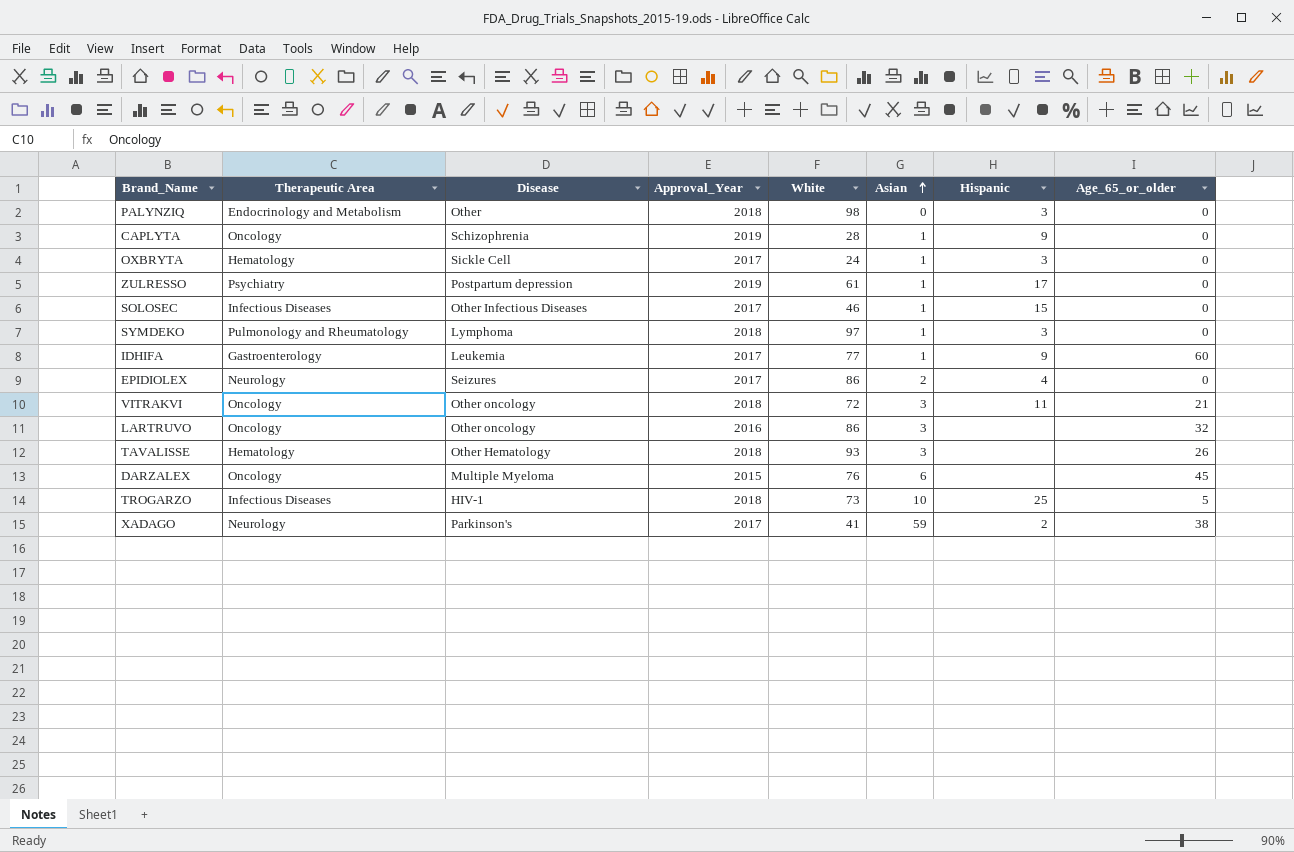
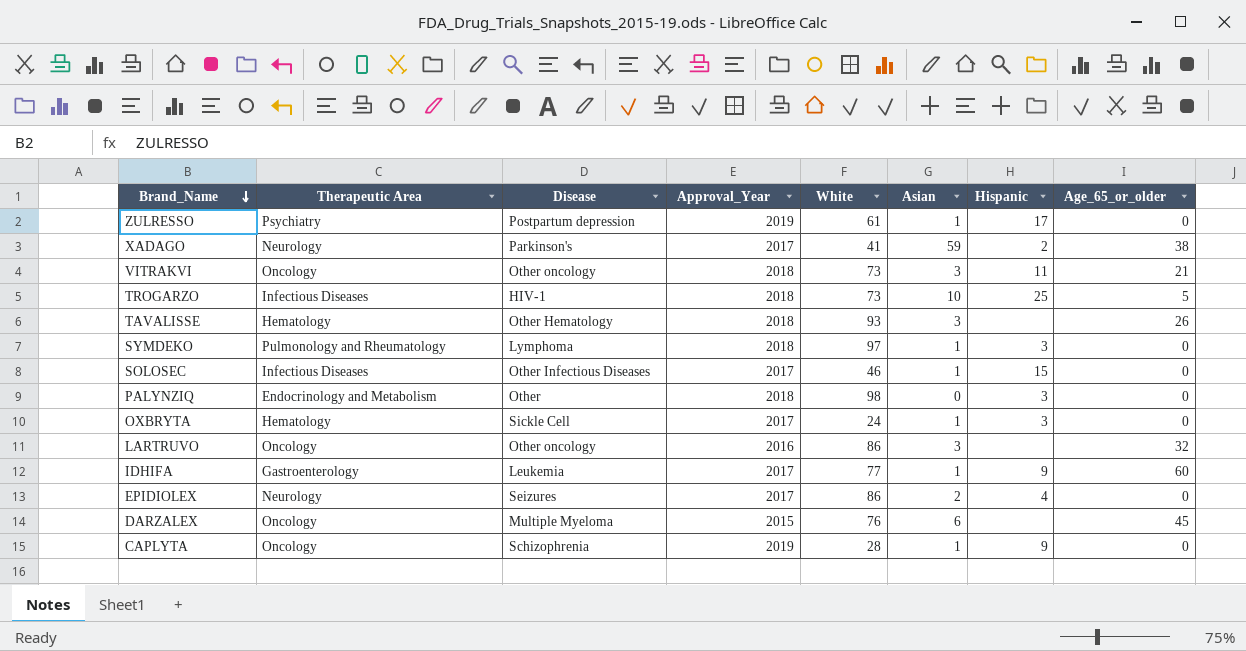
row order: Asian ascending -> Brand_Name descending
VITRAKVI | White: 72 -> 73

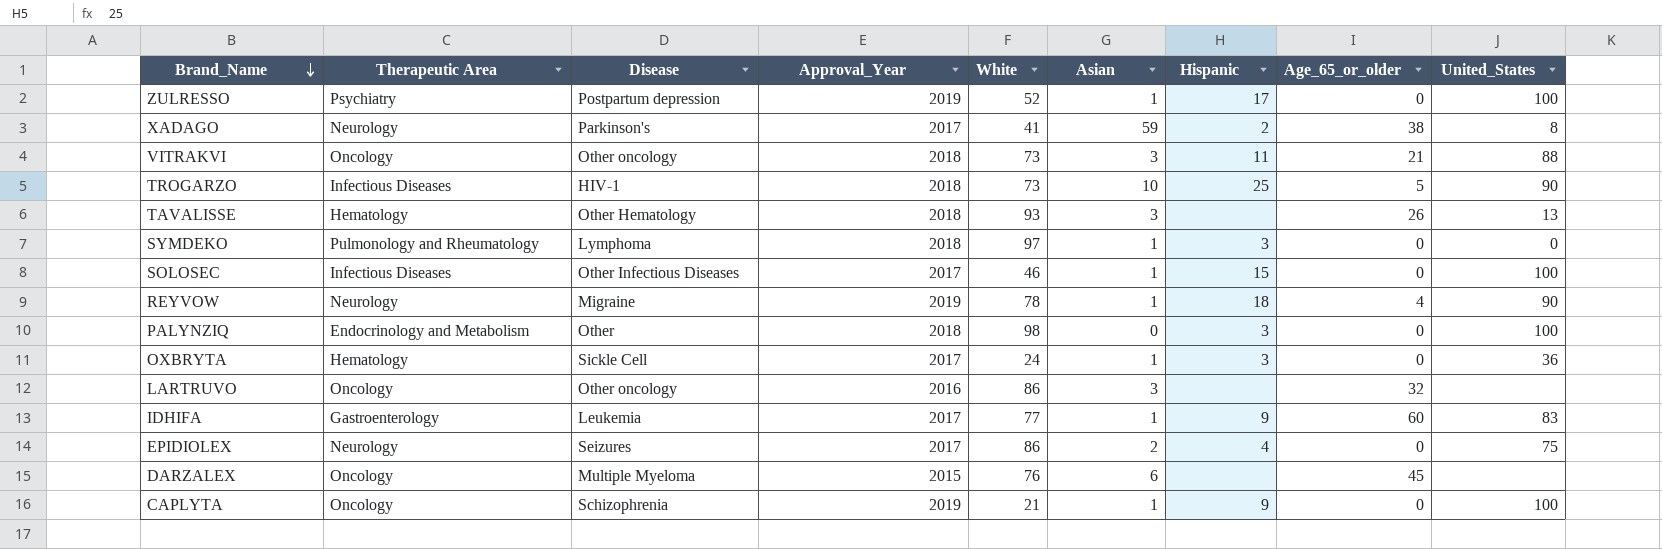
column United_States | position: none -> 9
ZULRESSO | White: 61 -> 52
row REYVOW: none -> Neurology | Migraine | 2019 | 78 | 1 | 18 | 4 | 90
CAPLYTA | White: 28 -> 21

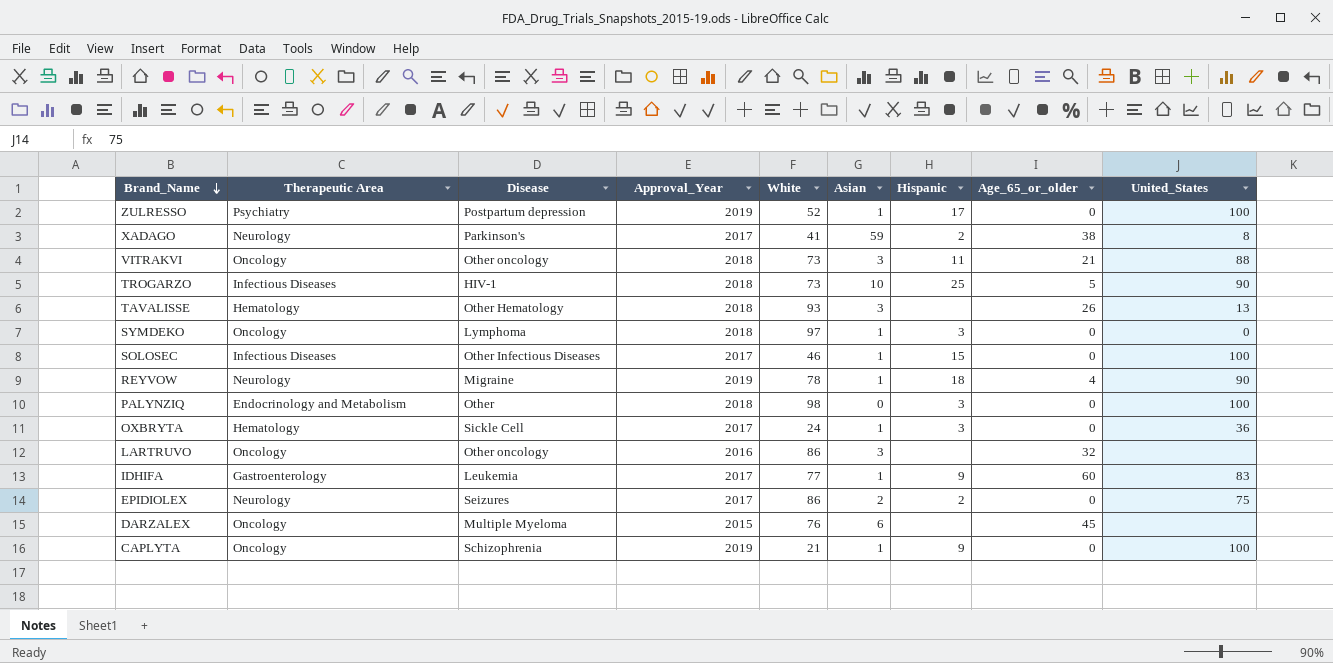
SYMDEKO | Therapeutic Area: Pulmonology and Rheumatology -> Oncology
EPIDIOLEX | Hispanic: 4 -> 2

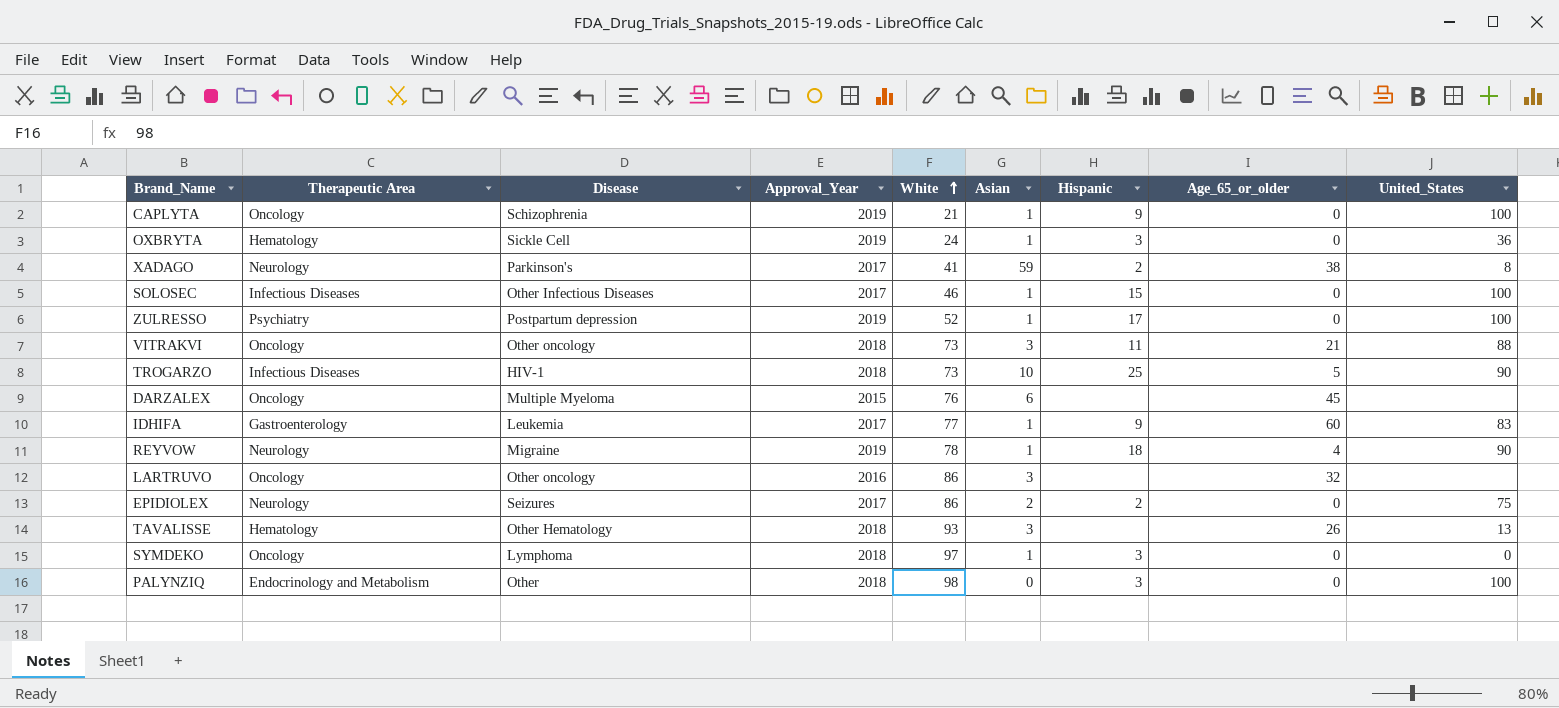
row order: Brand_Name descending -> White ascending
OXBRYTA | Approval_Year: 2017 -> 2019

